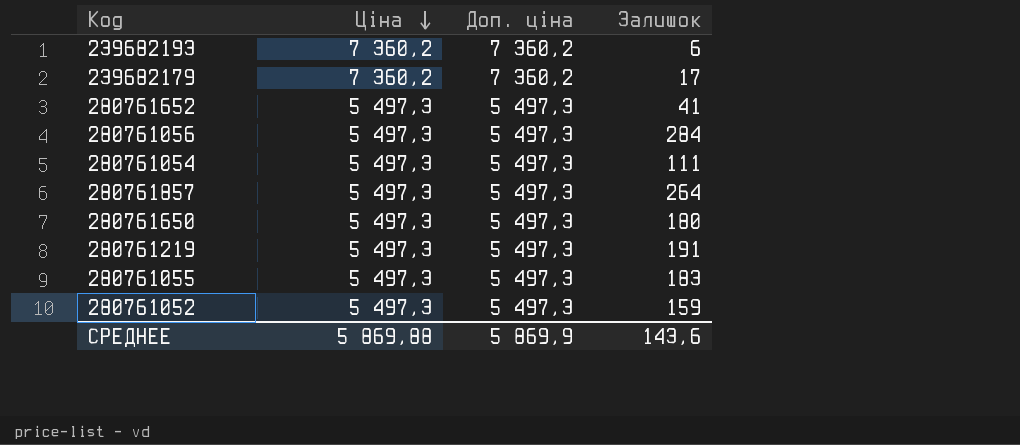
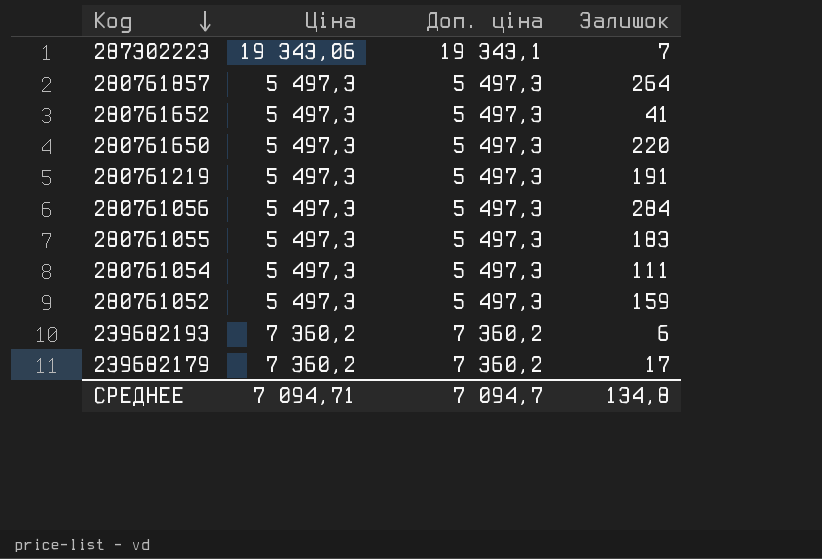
row order: Ціна descending -> Код descending
row 287302223: none -> 19 343,06 | 19 343,1 | 7
280761650 | Залишок: 180 -> 220
СРЕДНЕЕ | Ціна: 5 869,88 -> 7 094,71
СРЕДНЕЕ | Доп. ціна: 5 869,9 -> 7 094,7
СРЕДНЕЕ | Залишок: 143,6 -> 134,8

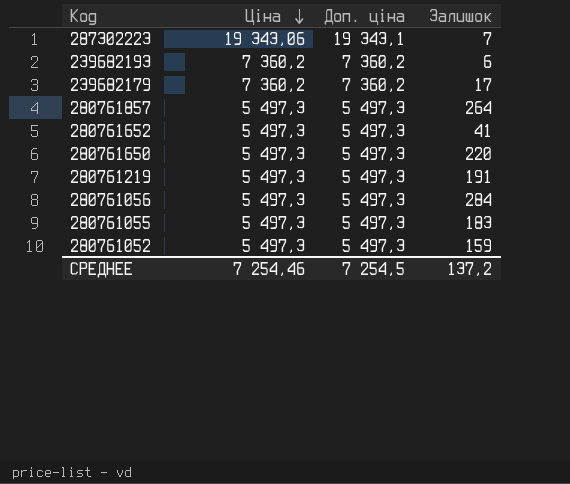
row order: Код descending -> Ціна descending
row 280761054: 5 497,3 | 5 497,3 | 111 -> none
СРЕДНЕЕ | Ціна: 7 094,71 -> 7 254,46
СРЕДНЕЕ | Доп. ціна: 7 094,7 -> 7 254,5
СРЕДНЕЕ | Залишок: 134,8 -> 137,2

